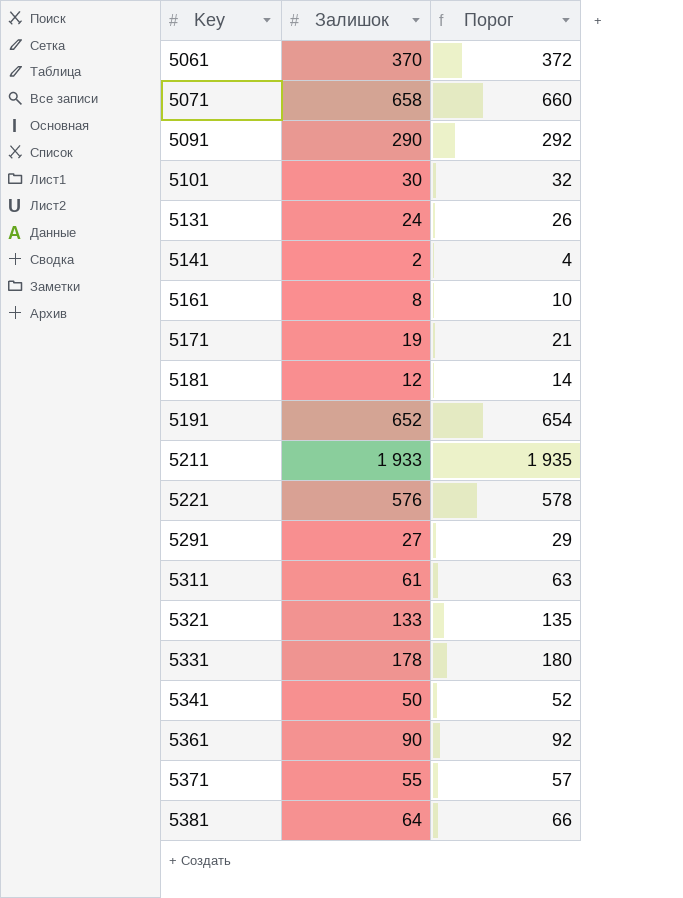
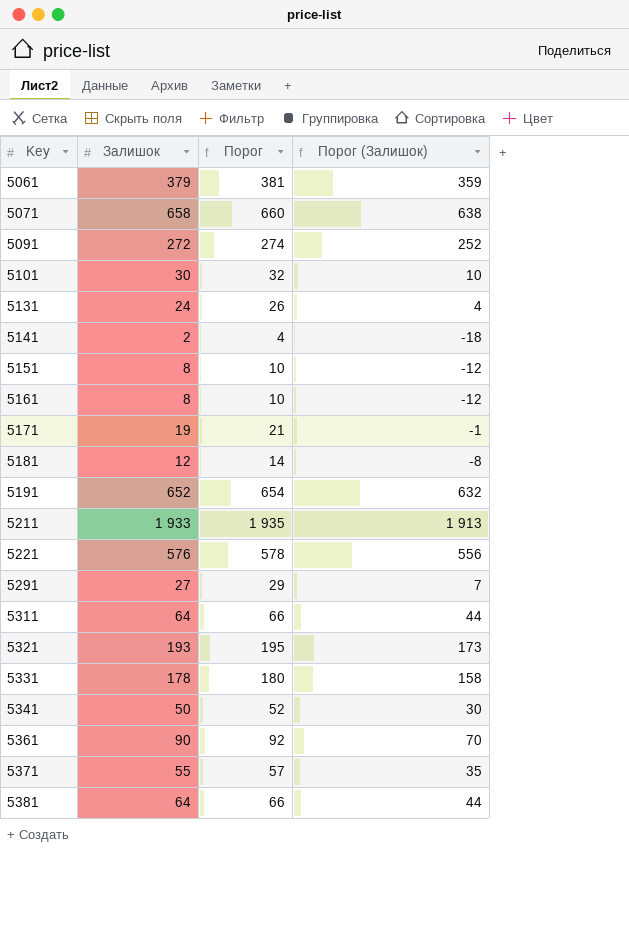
column Порог (Залишок) | formula: none -> [Залишок] - 20
5061 | Залишок: 370 -> 379
5061 | Порог: 372 -> 381
5091 | Залишок: 290 -> 272
5091 | Порог: 292 -> 274
row 5151: none -> 8 | 10 | -12
5311 | Залишок: 61 -> 64
5311 | Порог: 63 -> 66
5321 | Залишок: 133 -> 193
5321 | Порог: 135 -> 195

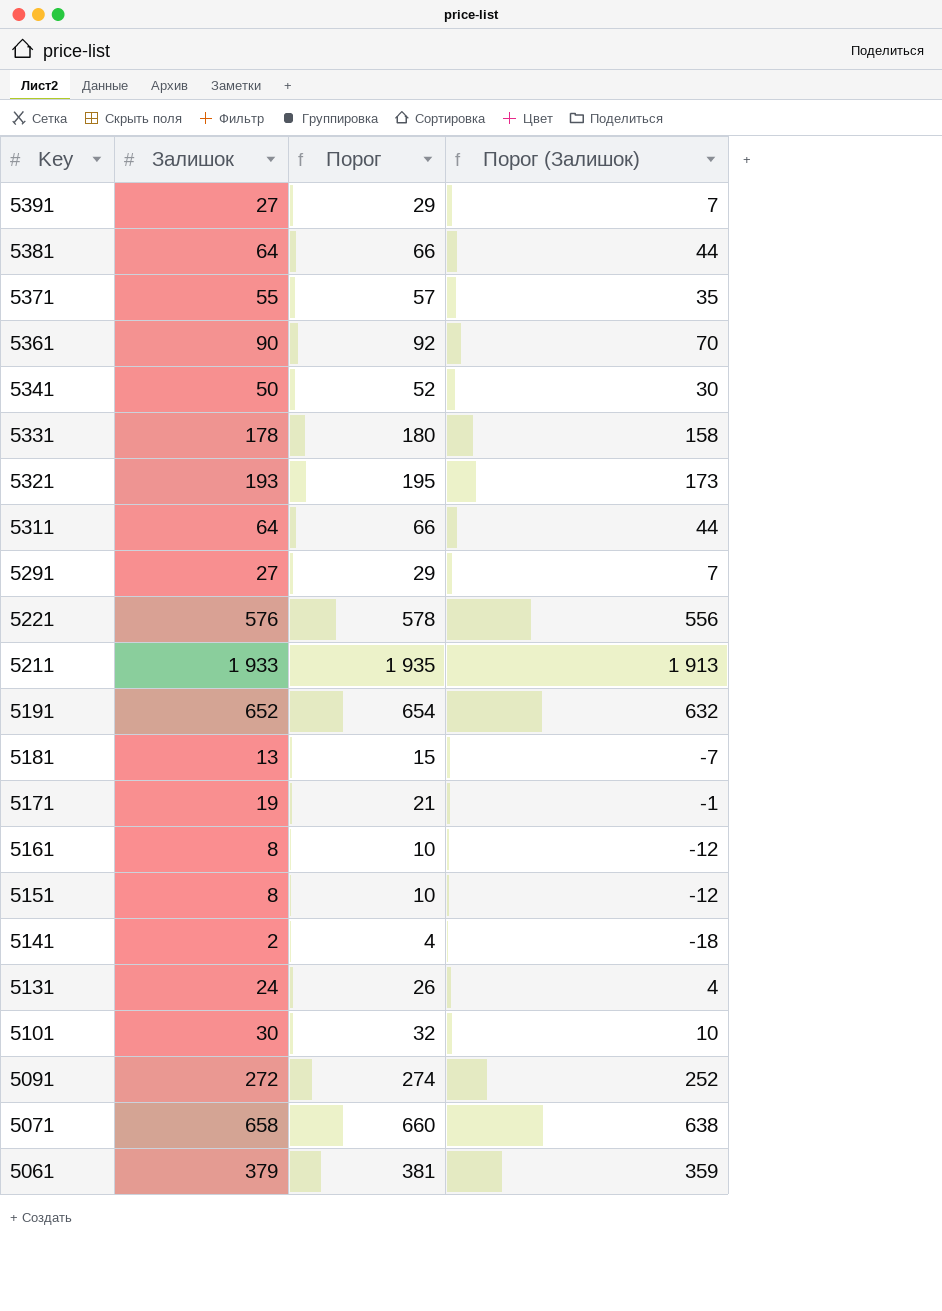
row order: Key ascending -> Key descending
row 5391: none -> 27 | 29 | 7
5181 | Залишок: 12 -> 13
5181 | Порог: 14 -> 15
5181 | Порог (Залишок): -8 -> -7

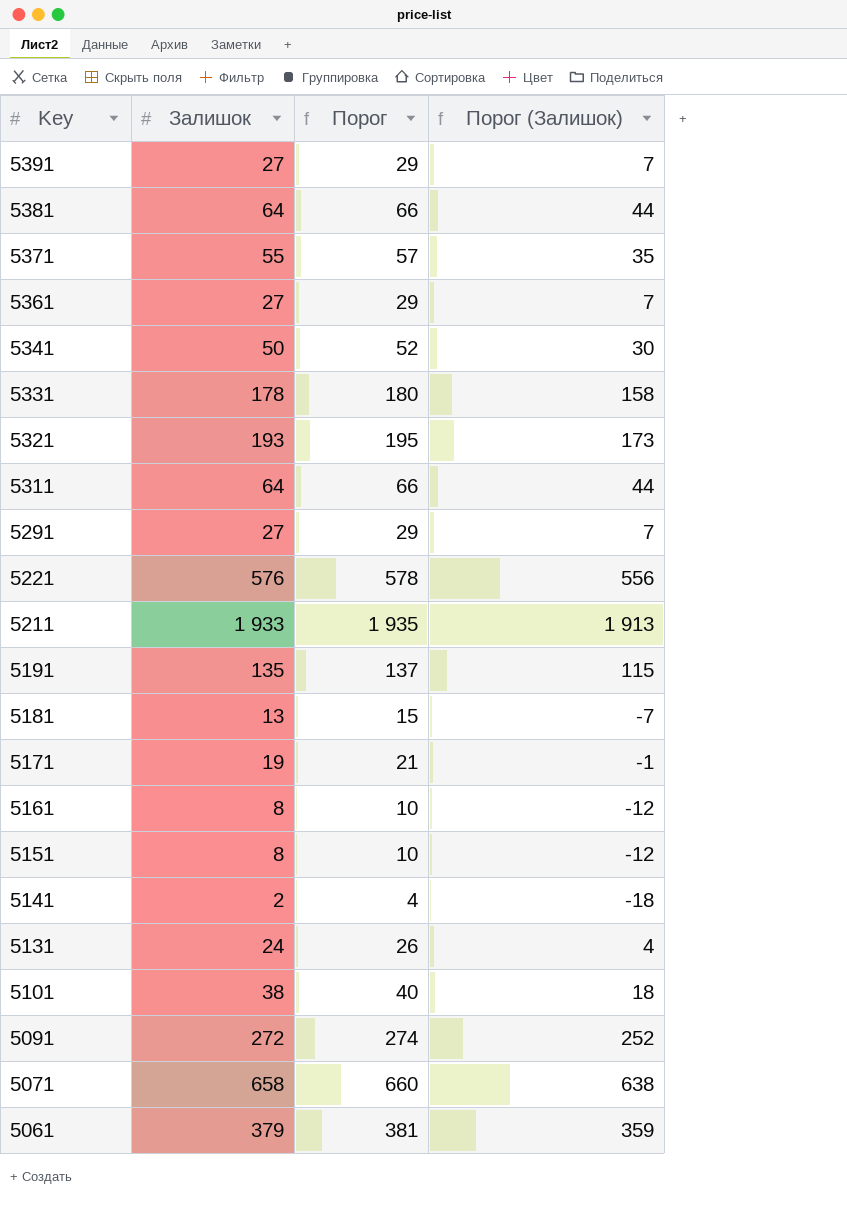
5361 | Залишок: 90 -> 27
5361 | Порог: 92 -> 29
5361 | Порог (Залишок): 70 -> 7
5191 | Залишок: 652 -> 135
5191 | Порог: 654 -> 137
5191 | Порог (Залишок): 632 -> 115
5101 | Залишок: 30 -> 38
5101 | Порог: 32 -> 40
5101 | Порог (Залишок): 10 -> 18

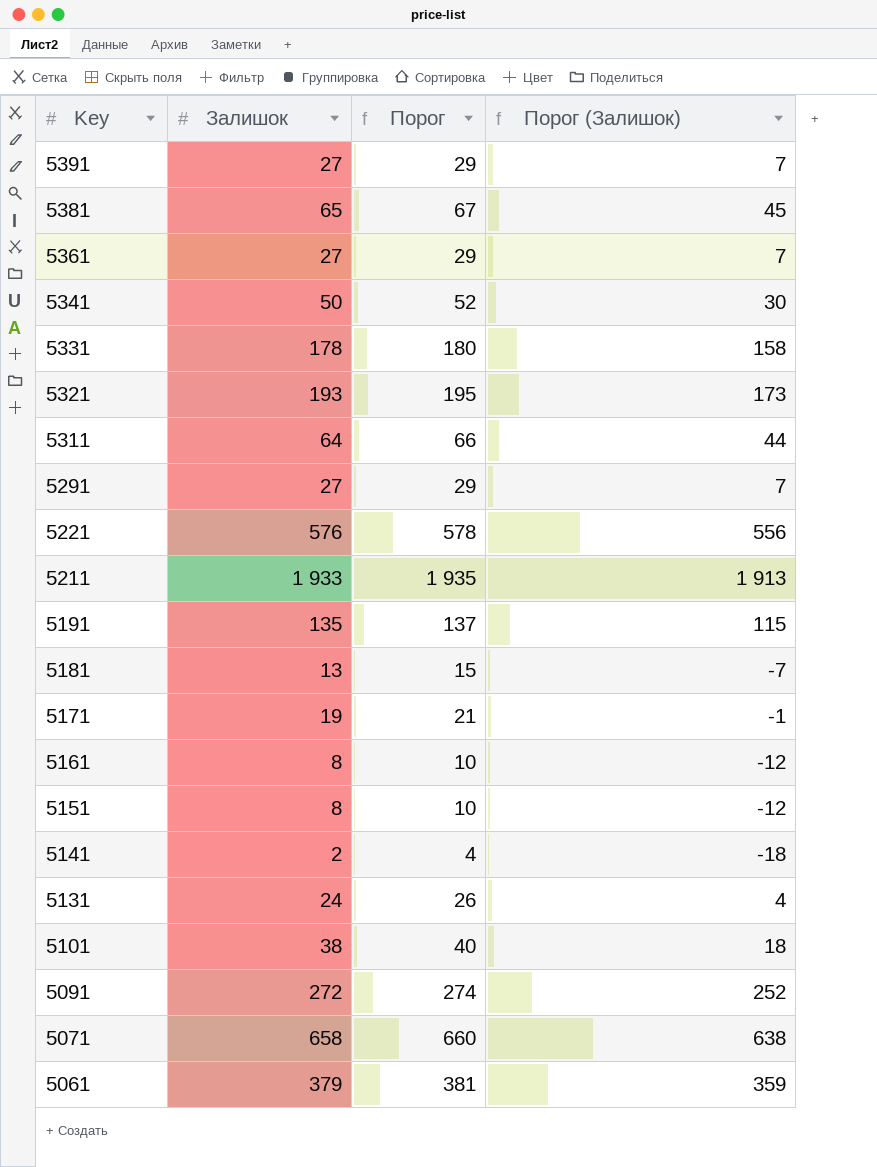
row 5371: 55 | 57 | 35 -> none
5381 | Залишок: 64 -> 65
5381 | Порог: 66 -> 67
5381 | Порог (Залишок): 44 -> 45

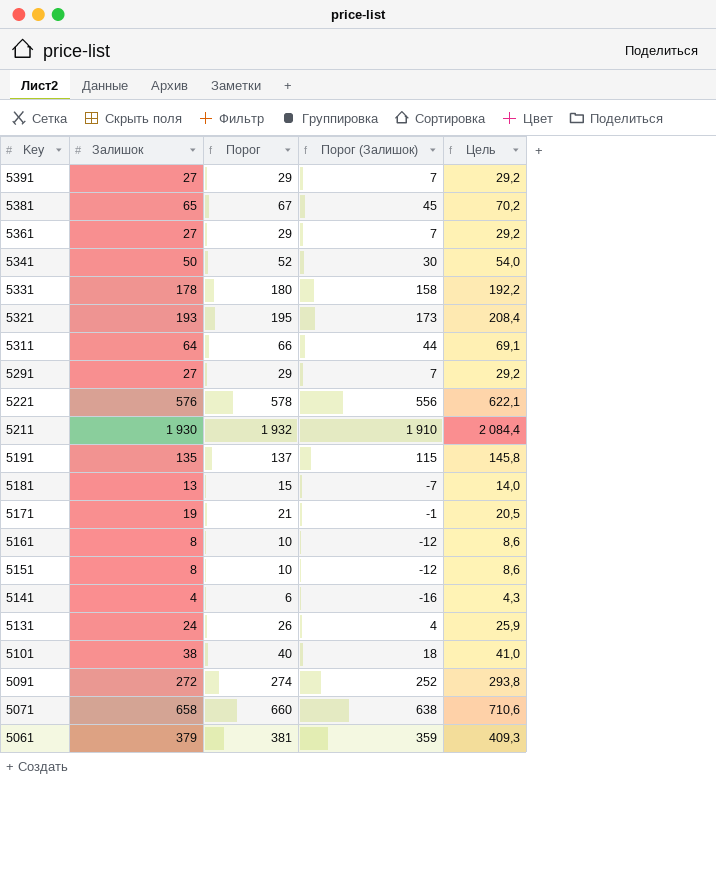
column Цель | formula: none -> [Залишок] * 1,08
5211 | Залишок: 1 933 -> 1 930
5211 | Порог: 1 935 -> 1 932
5211 | Порог (Залишок): 1 913 -> 1 910
5141 | Залишок: 2 -> 4
5141 | Порог: 4 -> 6
5141 | Порог (Залишок): -18 -> -16

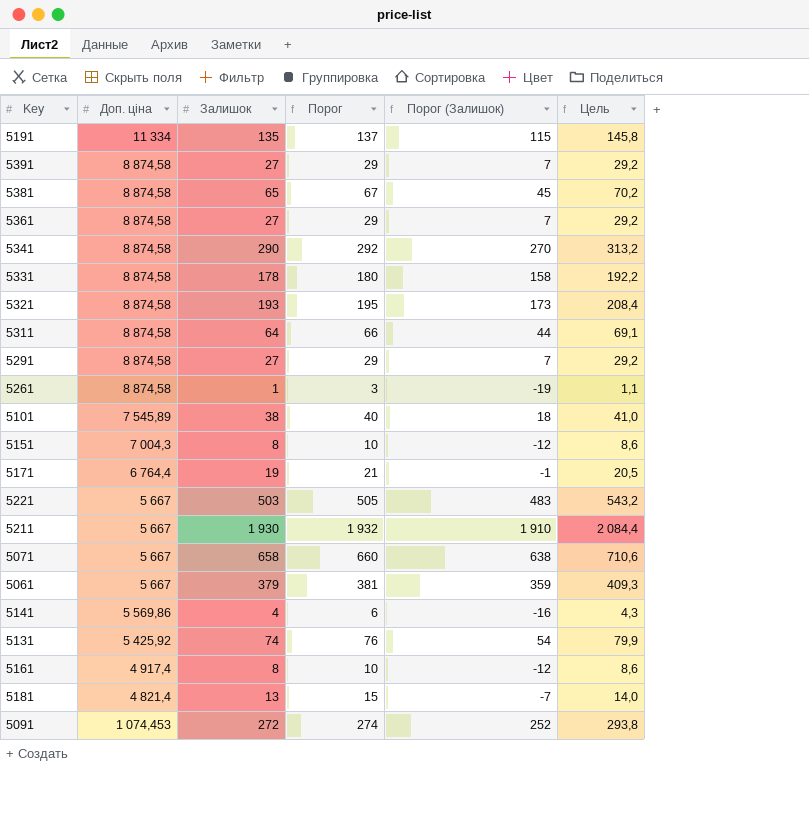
row order: Key descending -> Доп. ціна descending
column Доп. ціна | position: none -> 2
5341 | Залишок: 50 -> 290
5341 | Порог: 52 -> 292
5341 | Порог (Залишок): 30 -> 270
5341 | Цель: 54,0 -> 313,2
row 5261: none -> 8 874,58 | 1 | 3 | -19 | 1,1
5221 | Залишок: 576 -> 503
5221 | Порог: 578 -> 505
5221 | Порог (Залишок): 556 -> 483
5221 | Цель: 622,1 -> 543,2
5131 | Залишок: 24 -> 74
5131 | Порог: 26 -> 76
5131 | Порог (Залишок): 4 -> 54
5131 | Цель: 25,9 -> 79,9

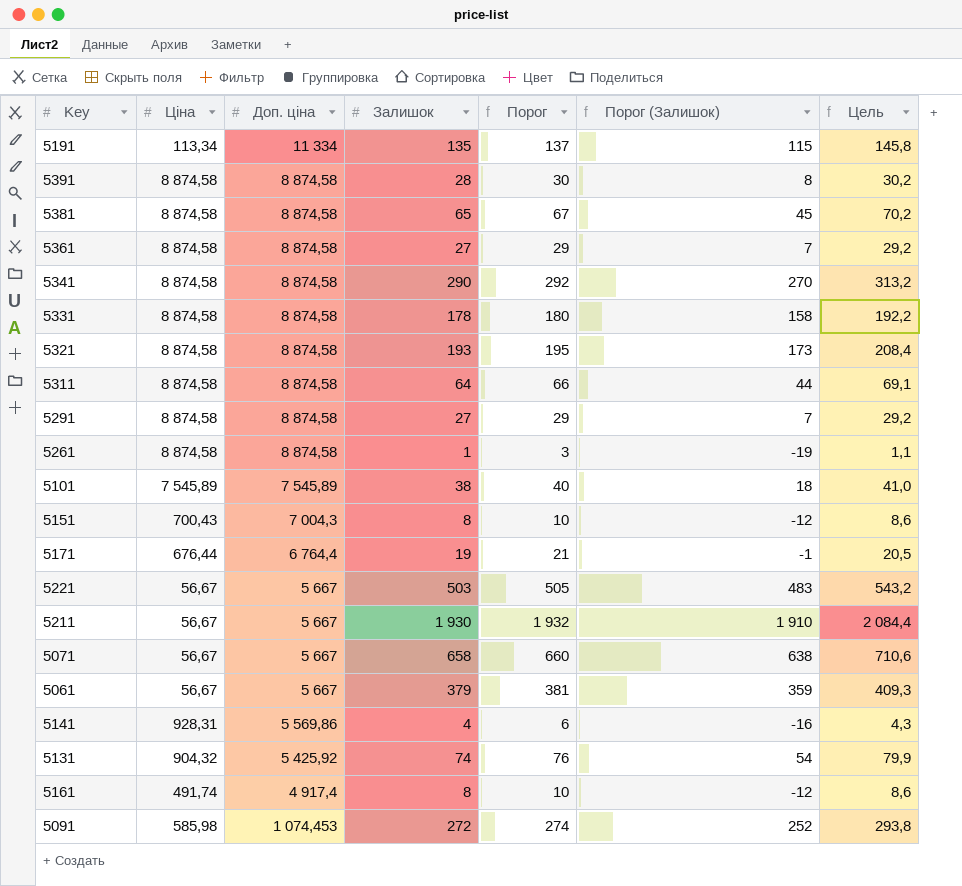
column Ціна | position: none -> 2
row 5181: 4 821,4 | 13 | 15 | -7 | 14,0 -> none
5391 | Залишок: 27 -> 28
5391 | Порог: 29 -> 30
5391 | Порог (Залишок): 7 -> 8
5391 | Цель: 29,2 -> 30,2

